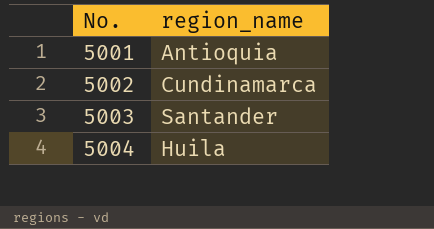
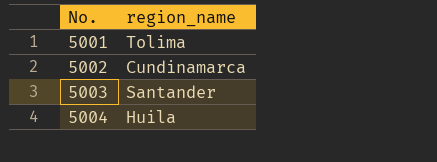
5001 | region_name: Antioquia -> Tolima

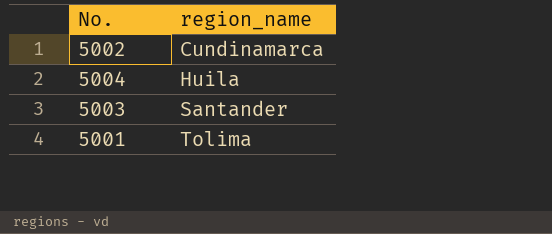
row order: No. ascending -> region_name ascending

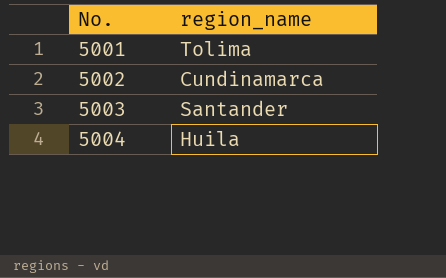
row order: region_name ascending -> No. ascending

